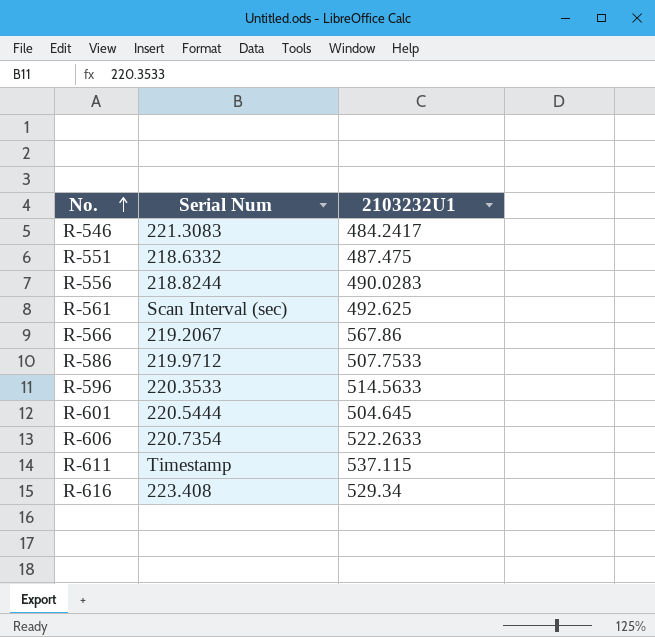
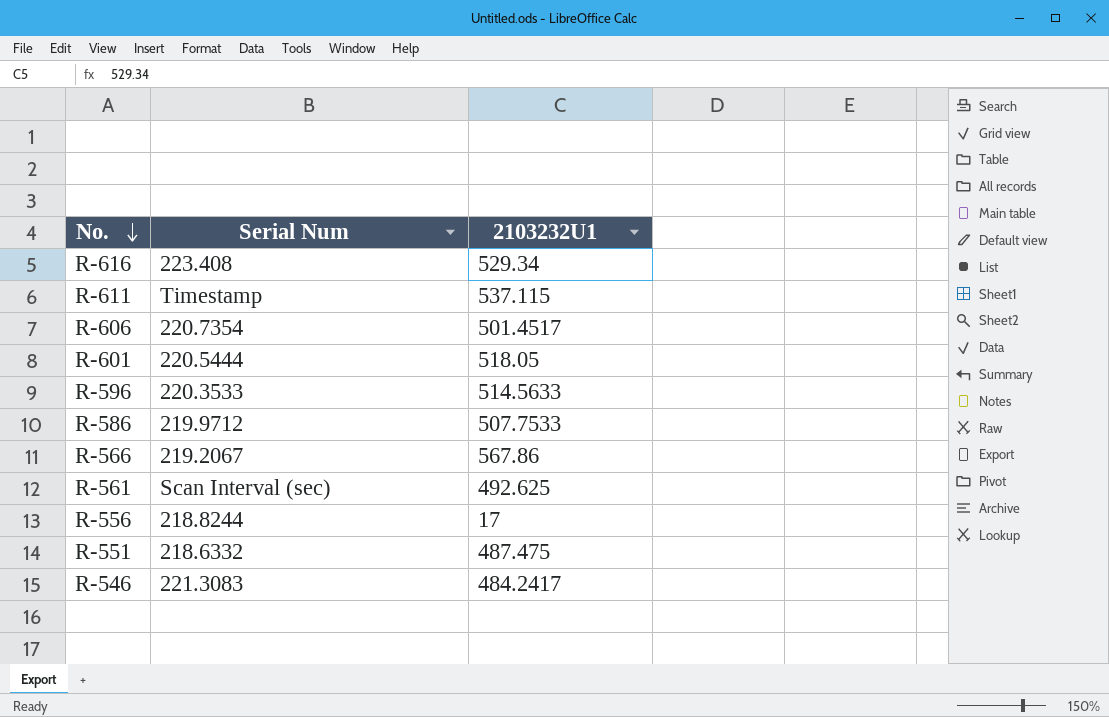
row order: No. ascending -> No. descending
R-606 | 2103232U1: 522.2633 -> 501.4517
R-601 | 2103232U1: 504.645 -> 518.05
R-556 | 2103232U1: 490.0283 -> 17

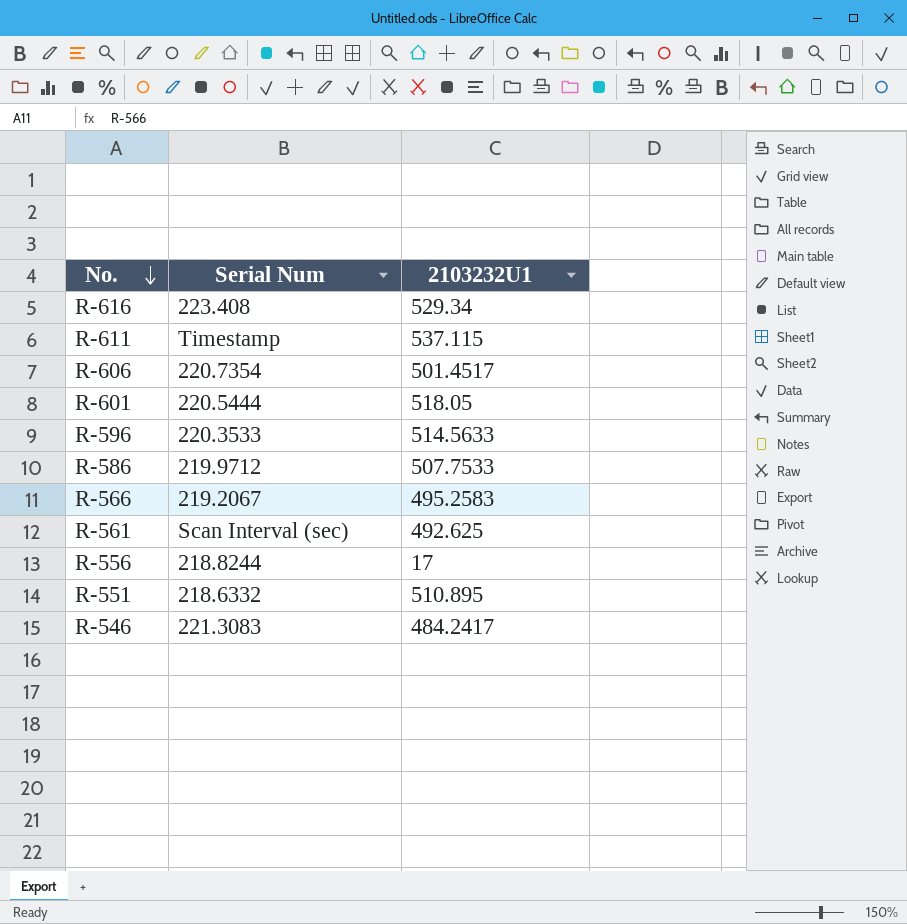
R-566 | 2103232U1: 567.86 -> 495.2583
R-551 | 2103232U1: 487.475 -> 510.895

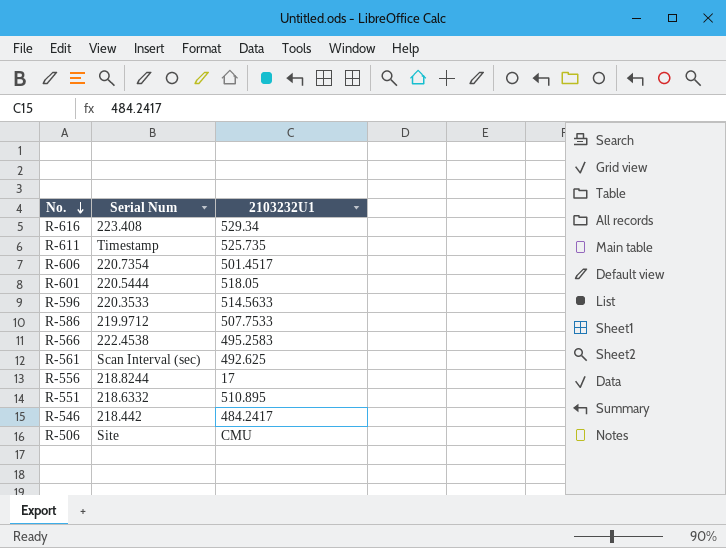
R-611 | 2103232U1: 537.115 -> 525.735
R-566 | Serial Num: 219.2067 -> 222.4538
R-546 | Serial Num: 221.3083 -> 218.442
row R-506: none -> Site | CMU

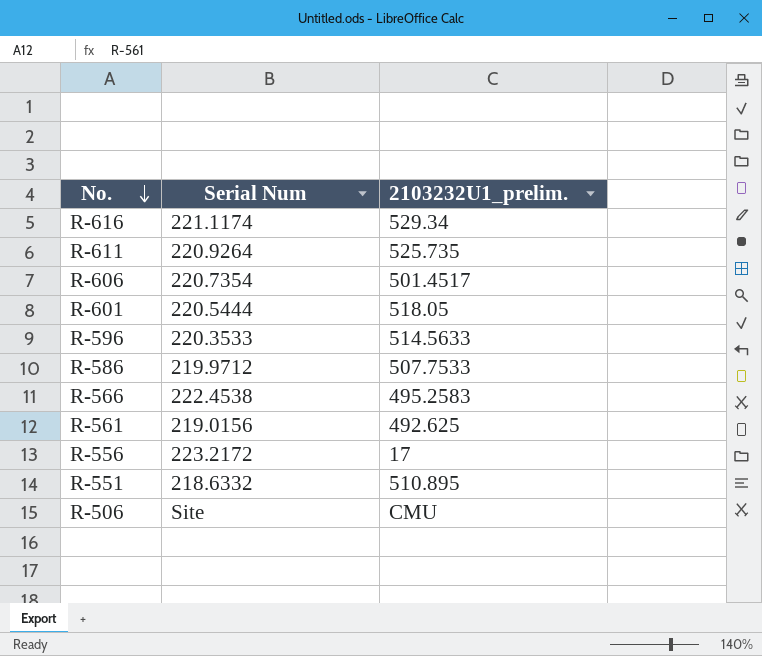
column name: 2103232U1 -> 2103232U1_prelim.
row R-546: 218.442 | 484.2417 -> none
R-616 | Serial Num: 223.408 -> 221.1174
R-611 | Serial Num: Timestamp -> 220.9264
R-561 | Serial Num: Scan Interval (sec) -> 219.0156
R-556 | Serial Num: 218.8244 -> 223.2172

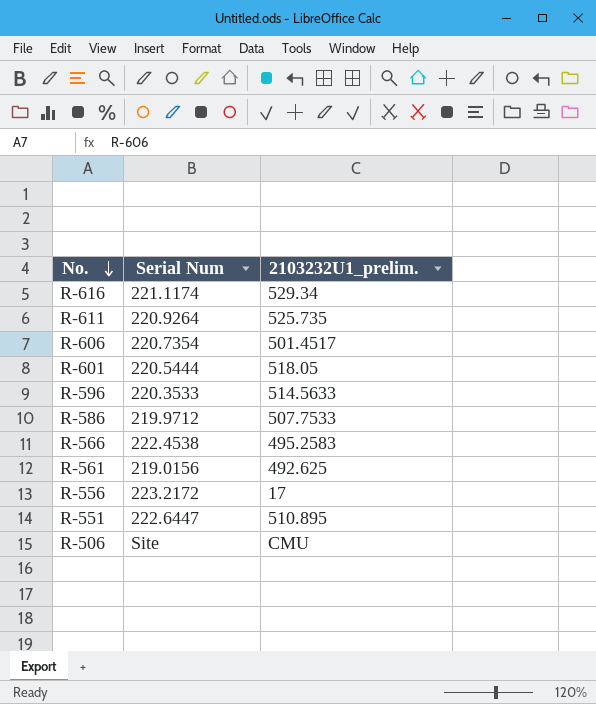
R-551 | Serial Num: 218.6332 -> 222.6447

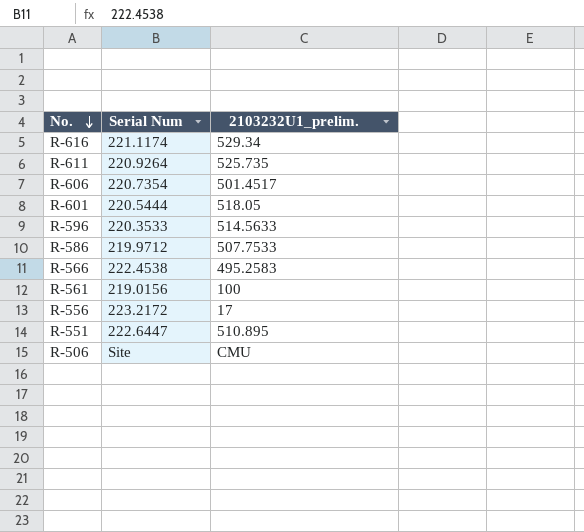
R-561 | 2103232U1_prelim.: 492.625 -> 100

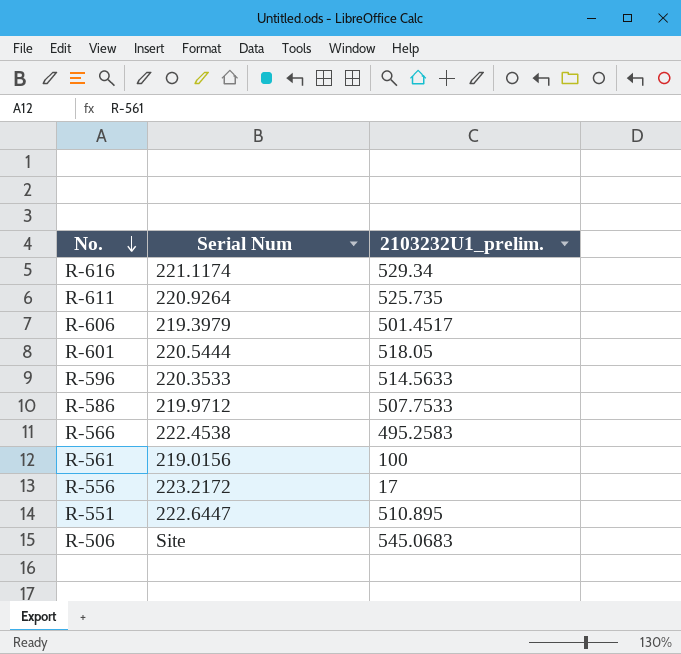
R-606 | Serial Num: 220.7354 -> 219.3979
R-506 | 2103232U1_prelim.: CMU -> 545.0683

